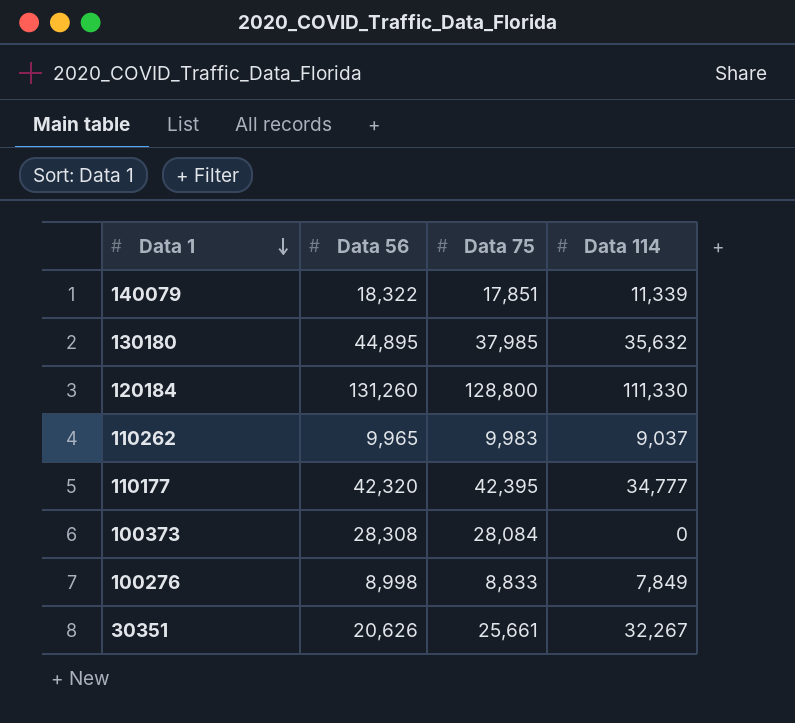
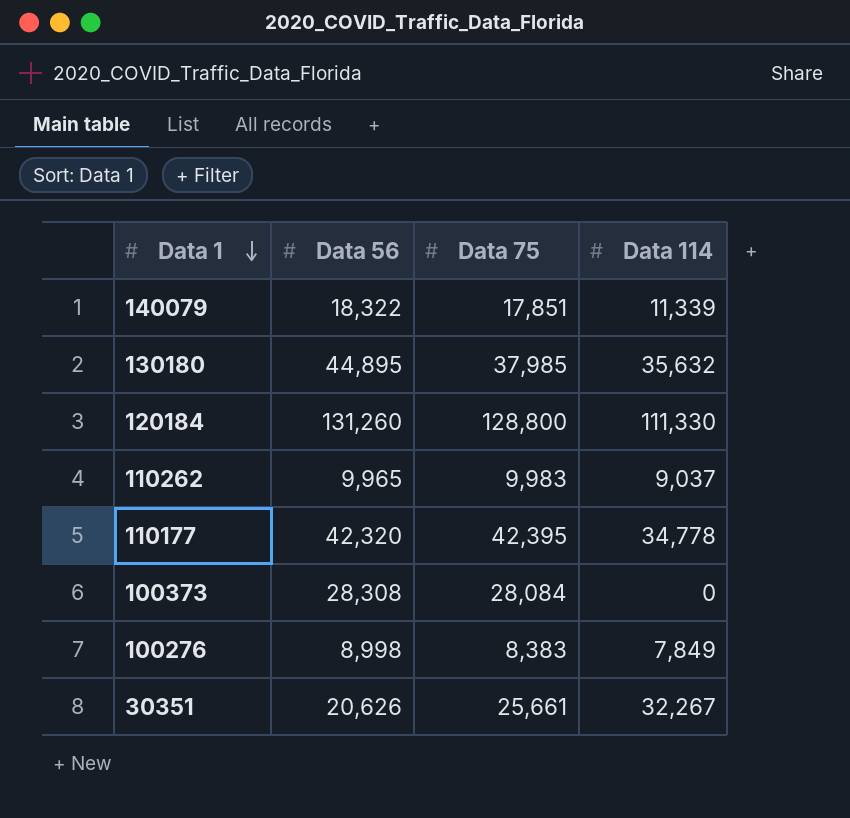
110177 | Data 114: 34,777 -> 34,778
100276 | Data 75: 8,833 -> 8,383

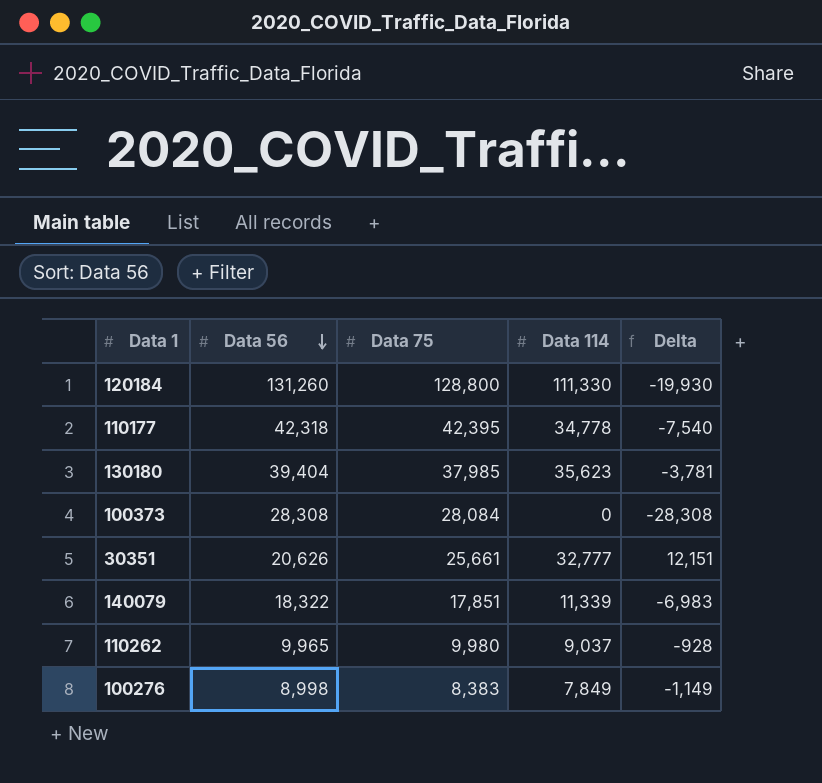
row order: Data 1 descending -> Data 56 descending
column Delta | formula: none -> [Data 114] - [Data 56]
110177 | Data 56: 42,320 -> 42,318
130180 | Data 56: 44,895 -> 39,404
130180 | Data 114: 35,632 -> 35,623
30351 | Data 114: 32,267 -> 32,777
110262 | Data 75: 9,983 -> 9,980

